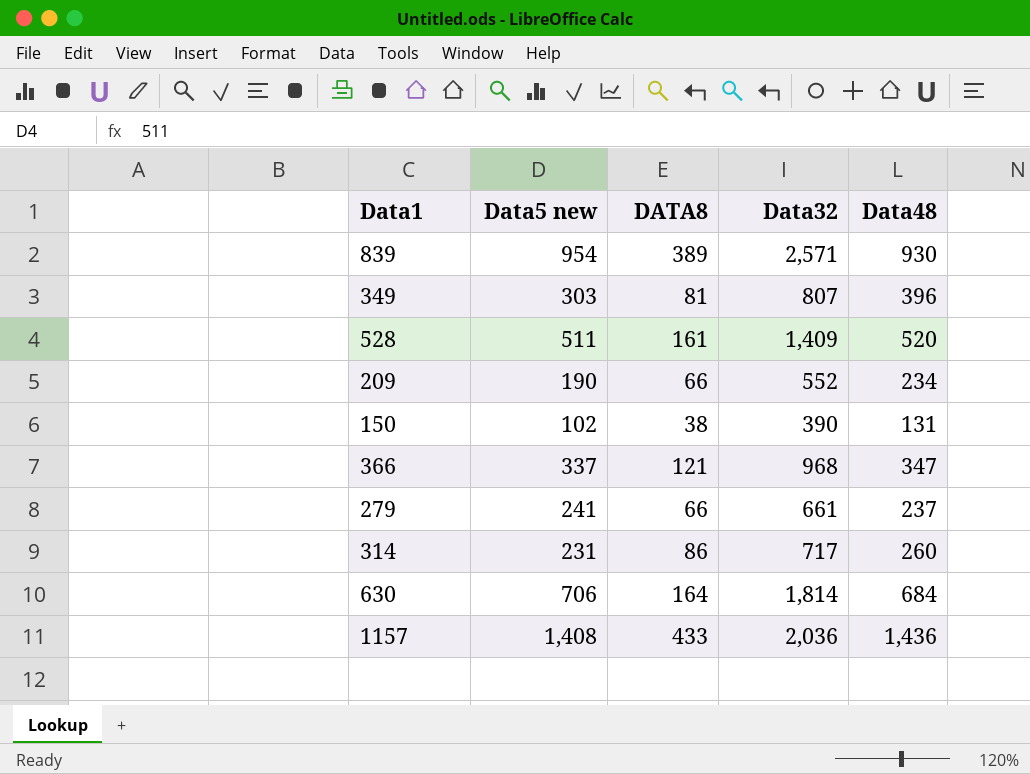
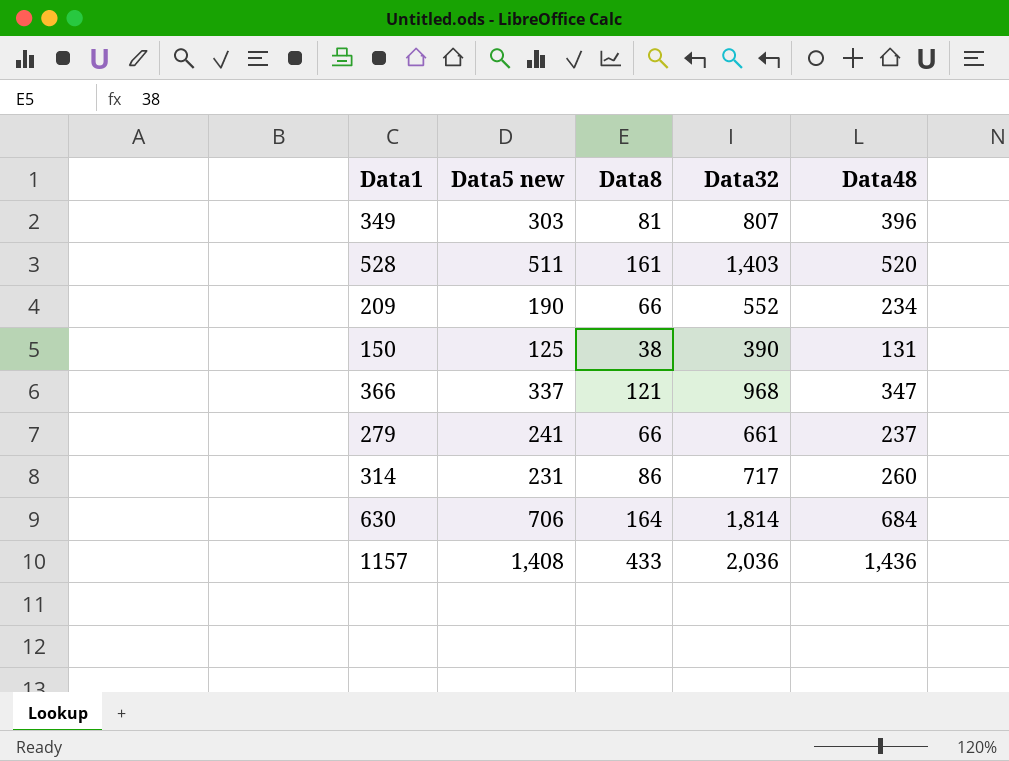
column name: DATA8 -> Data8
row 839: 954 | 389 | 2,571 | 930 -> none
528 | Data32: 1,409 -> 1,403
150 | Data5 new: 102 -> 125

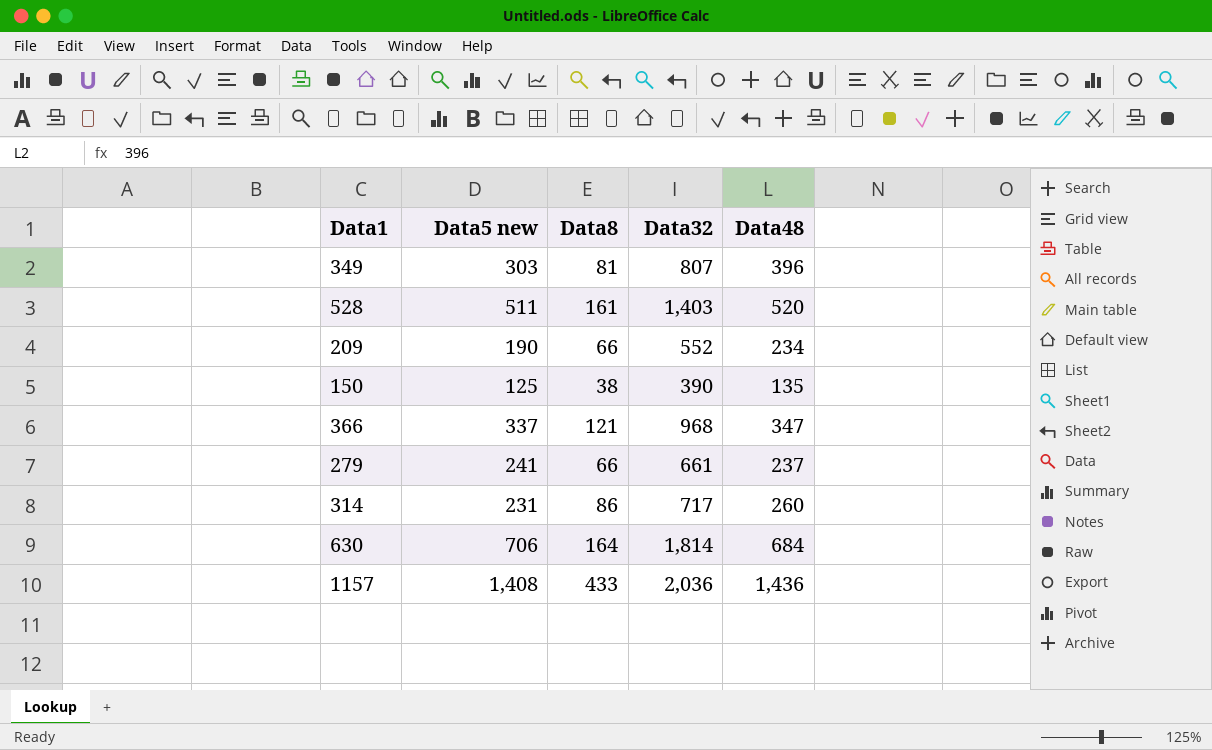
150 | Data48: 131 -> 135

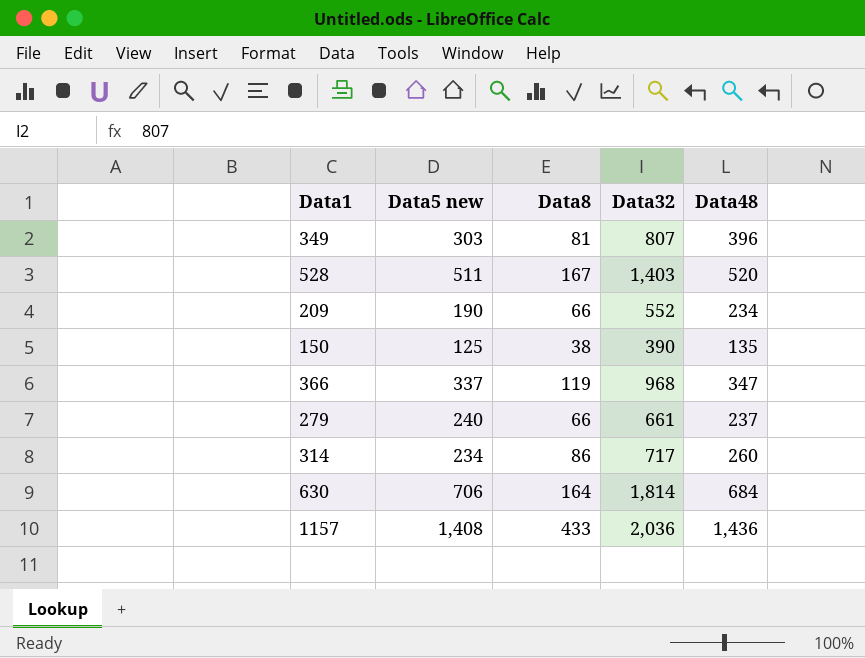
528 | Data8: 161 -> 167
366 | Data8: 121 -> 119
279 | Data5 new: 241 -> 240
314 | Data5 new: 231 -> 234

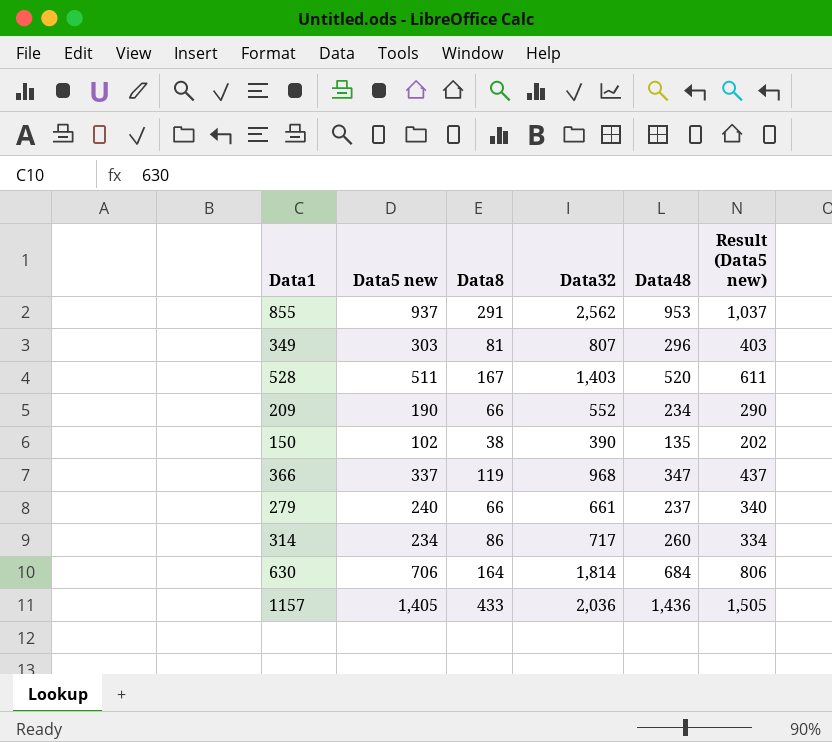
column Result (Data5 new) | formula: none -> [Data5 new] + 100
row 855: none -> 937 | 291 | 2,562 | 953 | 1,037
349 | Data48: 396 -> 296
150 | Data5 new: 125 -> 102
1157 | Data5 new: 1,408 -> 1,405

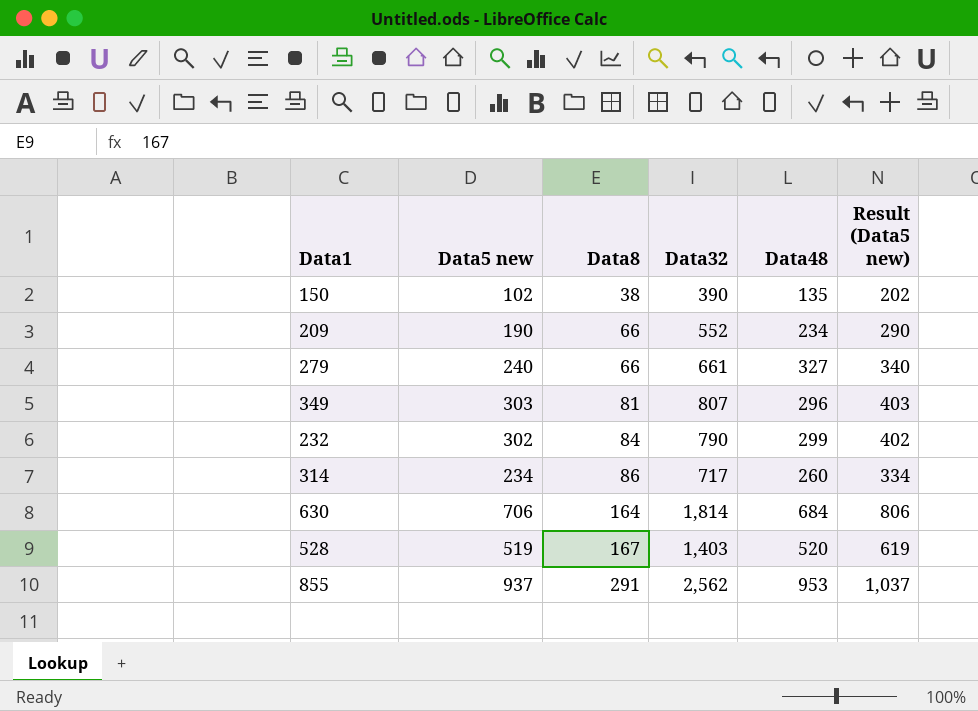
row order: none -> Data8 ascending
row 366: 337 | 119 | 968 | 347 | 437 -> none
row 1157: 1,405 | 433 | 2,036 | 1,436 | 1,505 -> none
279 | Data48: 237 -> 327
row 232: none -> 302 | 84 | 790 | 299 | 402
528 | Data5 new: 511 -> 519
528 | Result (Data5 new): 611 -> 619

